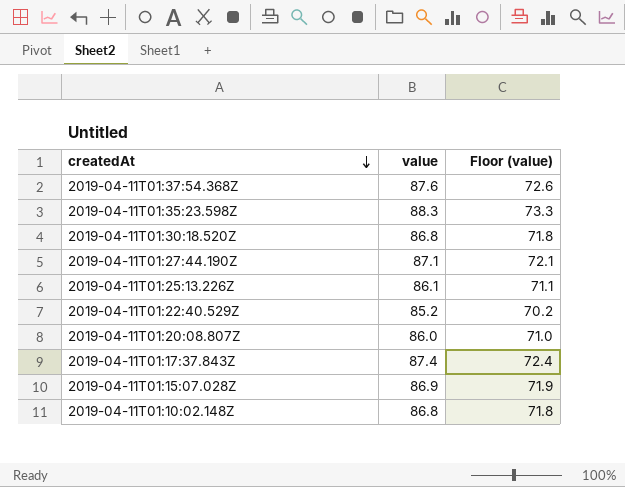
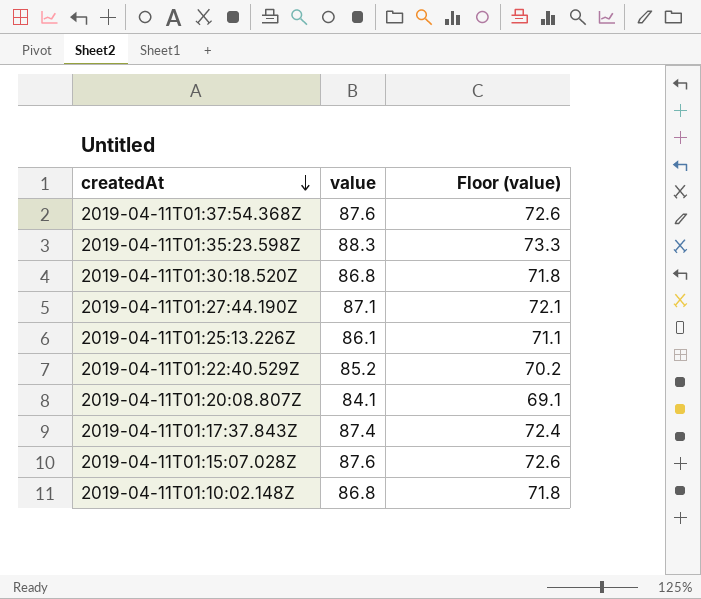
2019-04-11T01:20:08.807Z | value: 86.0 -> 84.1
2019-04-11T01:20:08.807Z | Floor (value): 71.0 -> 69.1
2019-04-11T01:15:07.028Z | value: 86.9 -> 87.6
2019-04-11T01:15:07.028Z | Floor (value): 71.9 -> 72.6

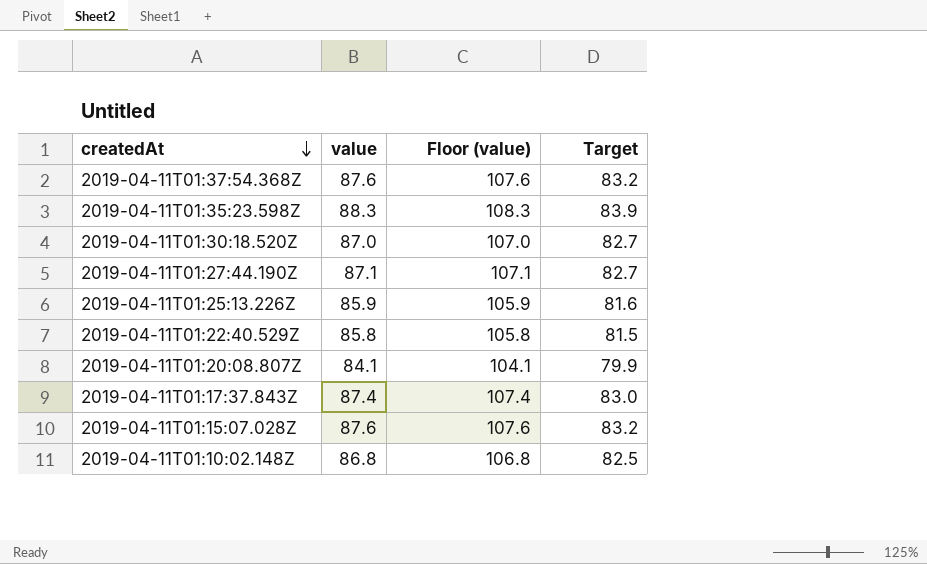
column Floor (value) | formula: [value] - 15 -> [value] + 20
column Target | formula: none -> [value] * 0.95
2019-04-11T01:30:18.520Z | value: 86.8 -> 87.0
2019-04-11T01:25:13.226Z | value: 86.1 -> 85.9
2019-04-11T01:22:40.529Z | value: 85.2 -> 85.8

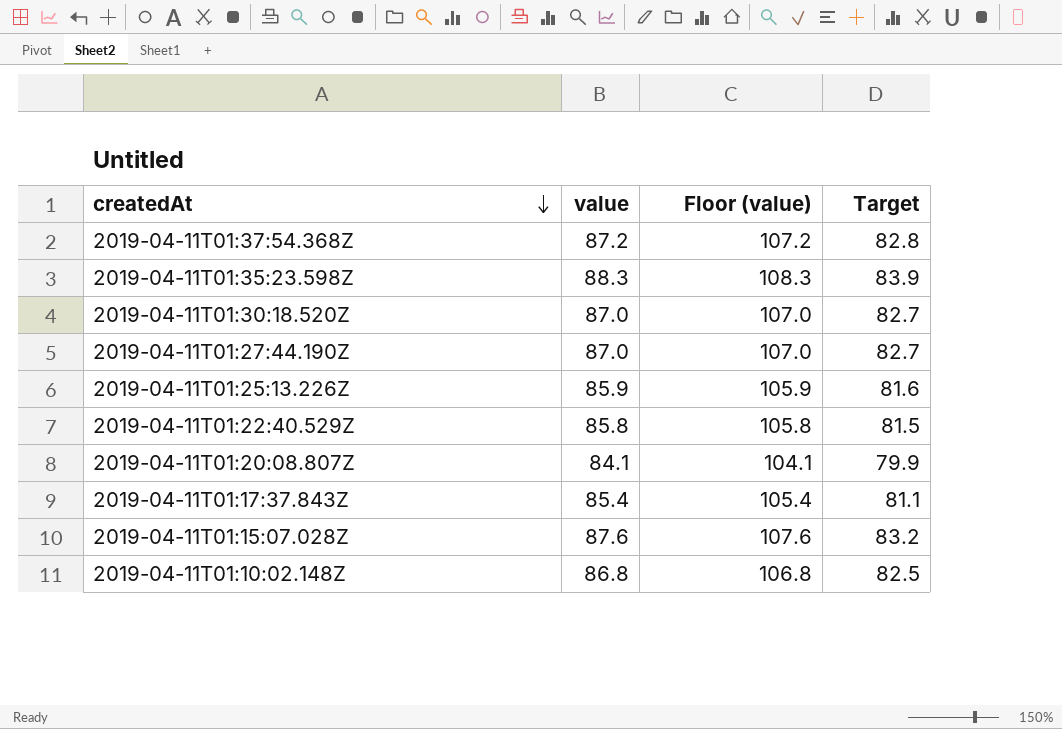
2019-04-11T01:37:54.368Z | value: 87.6 -> 87.2
2019-04-11T01:37:54.368Z | Floor (value): 107.6 -> 107.2
2019-04-11T01:37:54.368Z | Target: 83.2 -> 82.8
2019-04-11T01:27:44.190Z | value: 87.1 -> 87.0
2019-04-11T01:27:44.190Z | Floor (value): 107.1 -> 107.0
2019-04-11T01:17:37.843Z | value: 87.4 -> 85.4
2019-04-11T01:17:37.843Z | Floor (value): 107.4 -> 105.4
2019-04-11T01:17:37.843Z | Target: 83.0 -> 81.1

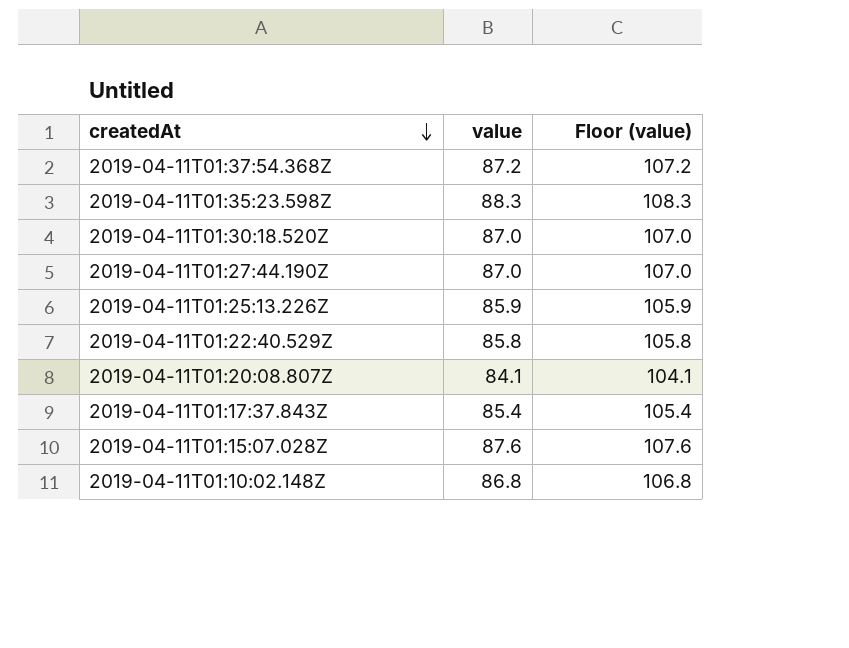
column Target | formula: [value] * 0.95 -> none

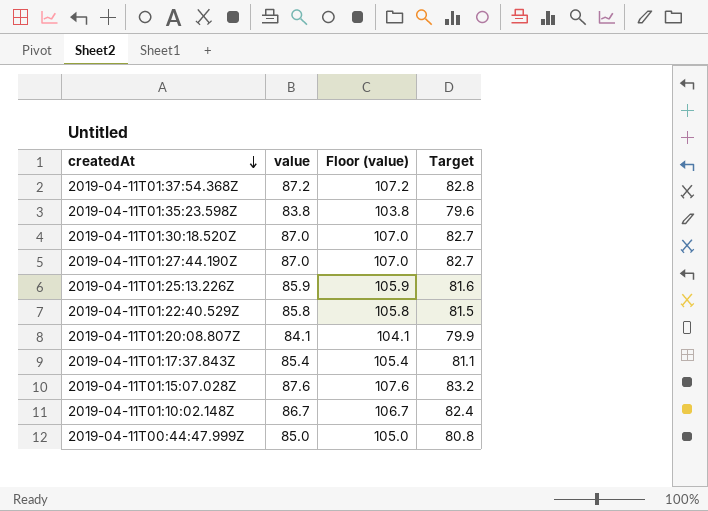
column Target | formula: none -> [value] * 0.95
2019-04-11T01:35:23.598Z | value: 88.3 -> 83.8
2019-04-11T01:35:23.598Z | Floor (value): 108.3 -> 103.8
2019-04-11T01:10:02.148Z | value: 86.8 -> 86.7
2019-04-11T01:10:02.148Z | Floor (value): 106.8 -> 106.7
row 2019-04-11T00:44:47.999Z: none -> 85.0 | 105.0 | 80.8

